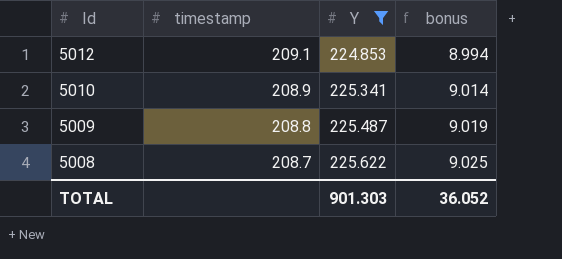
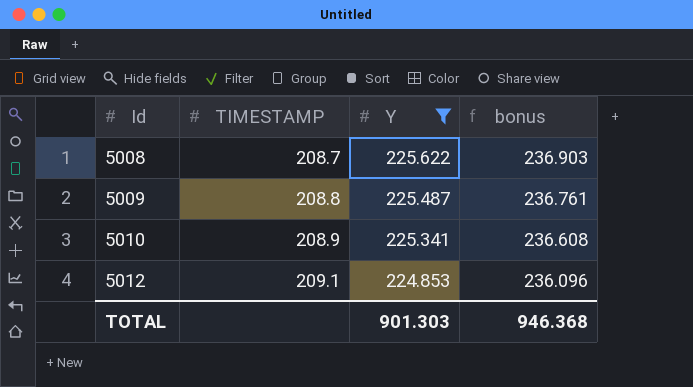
row order: Id descending -> Id ascending
column name: timestamp -> TIMESTAMP
column bonus | formula: [Y] * 0.04 -> [Y] * 1.05
TOTAL | bonus: 36.052 -> 946.368

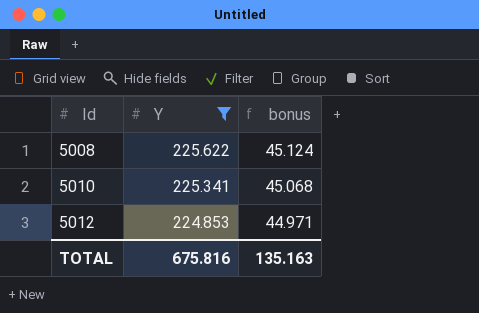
column TIMESTAMP | position: 2 -> none
column bonus | formula: [Y] * 1.05 -> [Y] * 0.2
row 5009: 208.8 | 225.487 | 236.761 -> none
TOTAL | Y: 901.303 -> 675.816
TOTAL | bonus: 946.368 -> 135.163

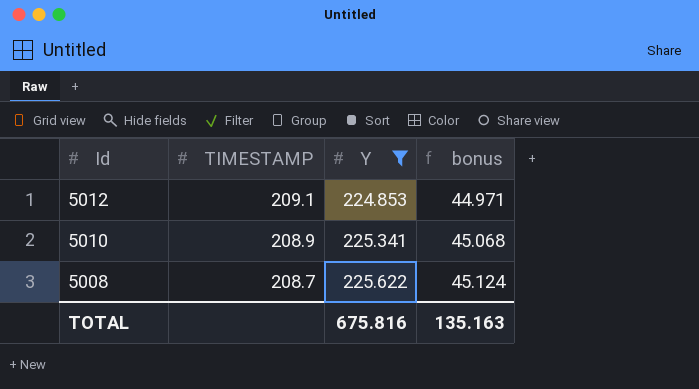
row order: Id ascending -> Id descending
column TIMESTAMP | position: none -> 2

